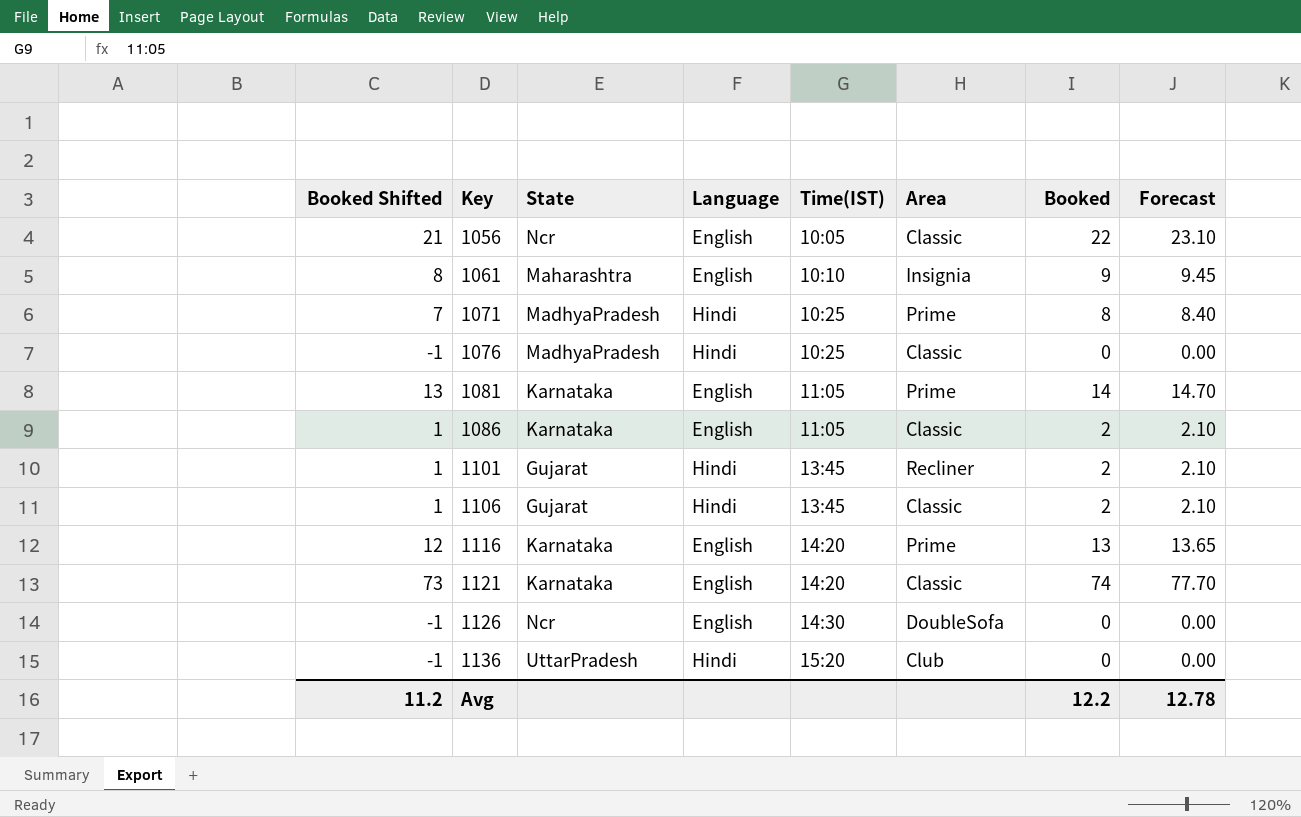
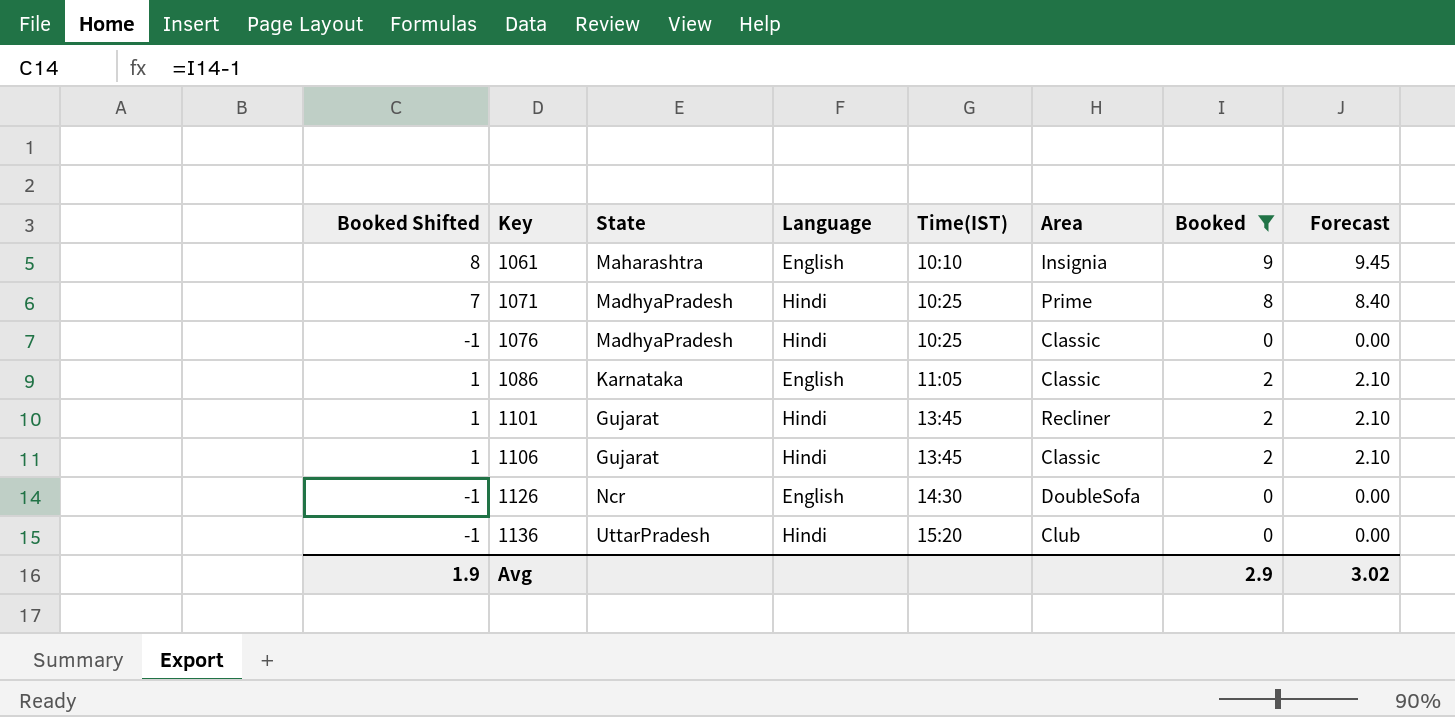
filter: none -> Booked <= 9
Avg | Booked Shifted: 11.2 -> 1.9
Avg | Booked: 12.2 -> 2.9
Avg | Forecast: 12.78 -> 3.02

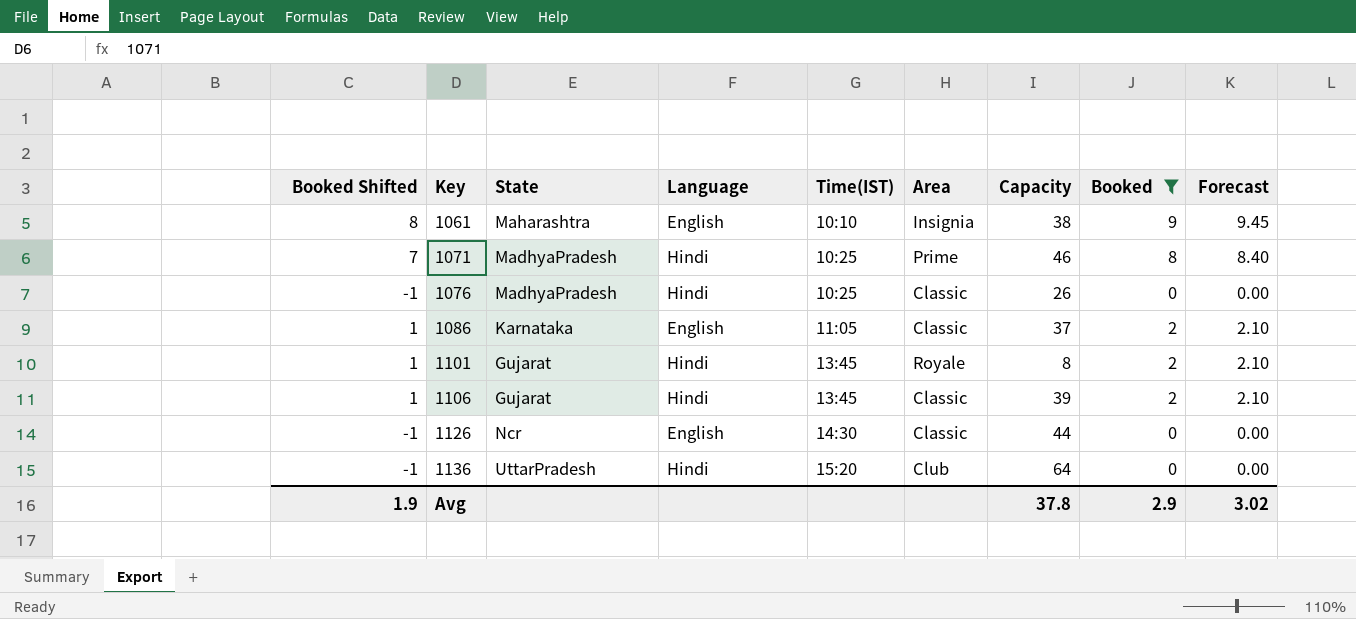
column Capacity | position: none -> 7
1101 | Area: Recliner -> Royale
1126 | Area: DoubleSofa -> Classic

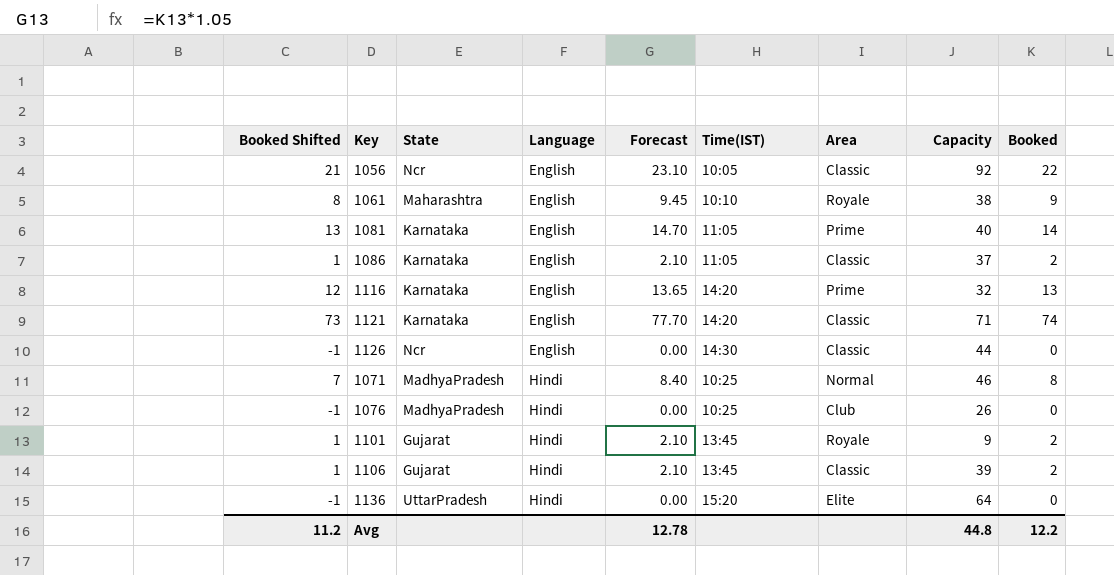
filter: Booked <= 9 -> none
row order: Key ascending -> Language ascending
column Forecast | position: 9 -> 5
1061 | Area: Insignia -> Royale
1071 | Area: Prime -> Normal
1076 | Area: Classic -> Club
1101 | Capacity: 8 -> 9
1136 | Area: Club -> Elite
Avg | Booked Shifted: 1.9 -> 11.2
Avg | Forecast: 3.02 -> 12.78
Avg | Capacity: 37.8 -> 44.8
Avg | Booked: 2.9 -> 12.2

